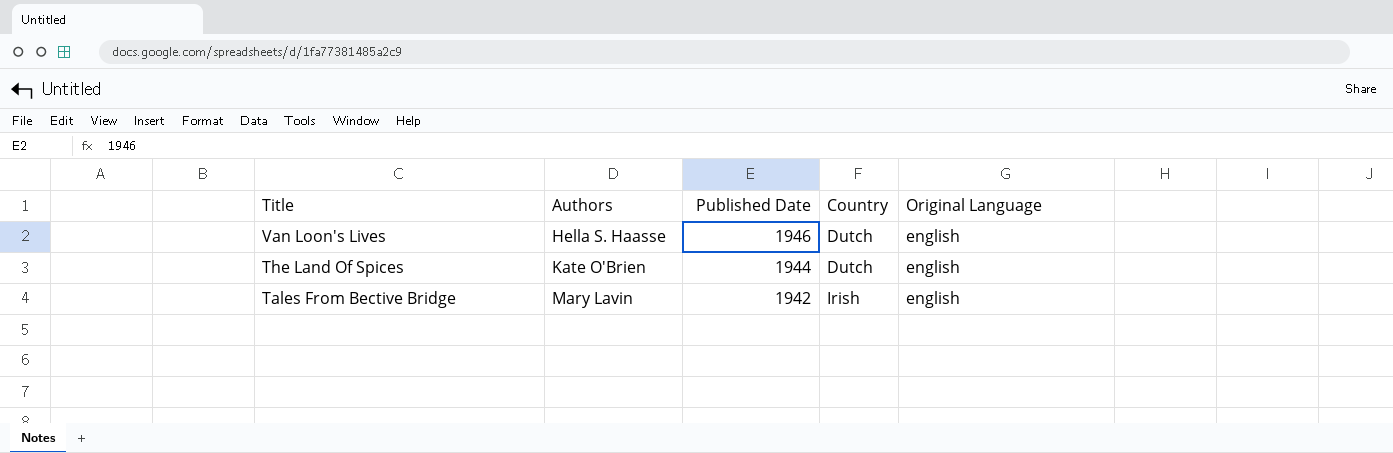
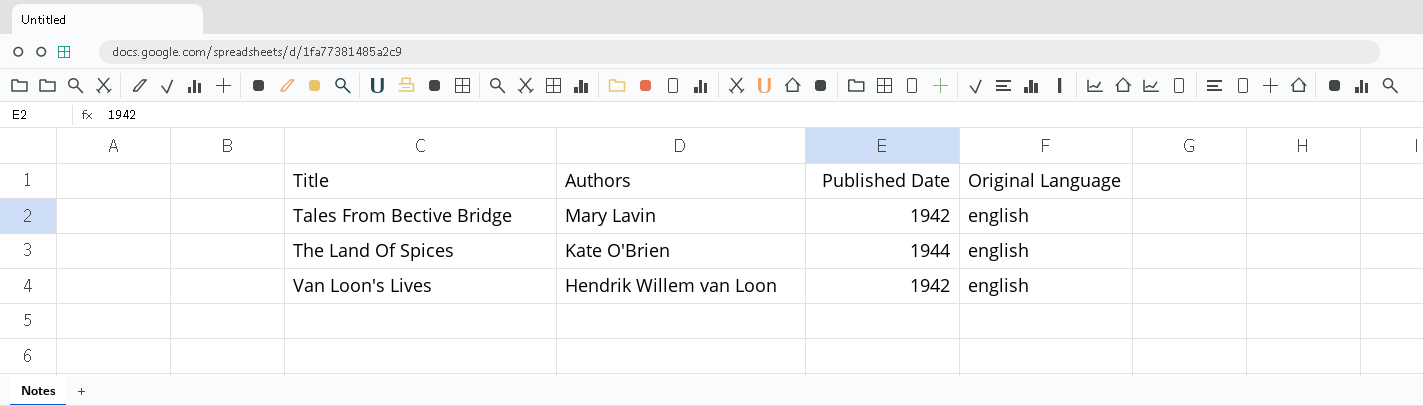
row order: Title descending -> Title ascending
column Country | position: 4 -> none
Van Loon's Lives | Authors: Hella S. Haasse -> Hendrik Willem van Loon
Van Loon's Lives | Published Date: 1946 -> 1942

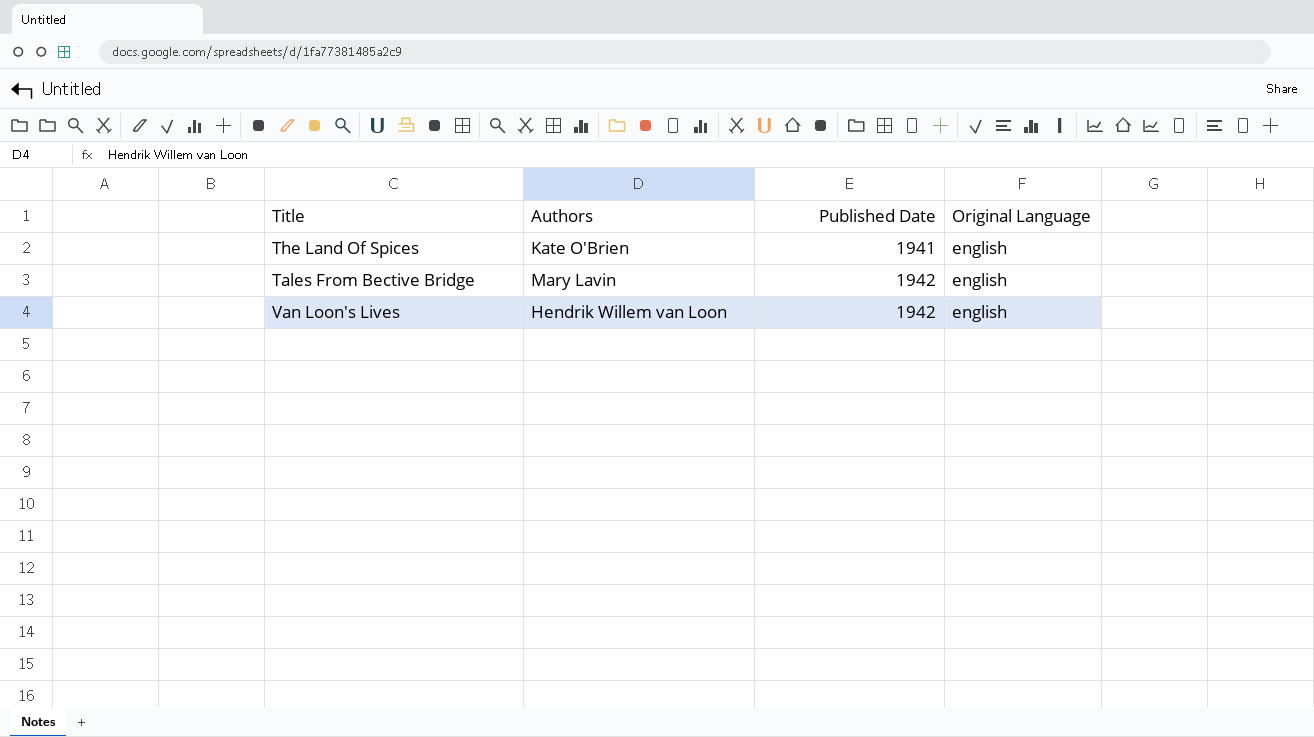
row order: Title ascending -> Published Date ascending
The Land Of Spices | Published Date: 1944 -> 1941

